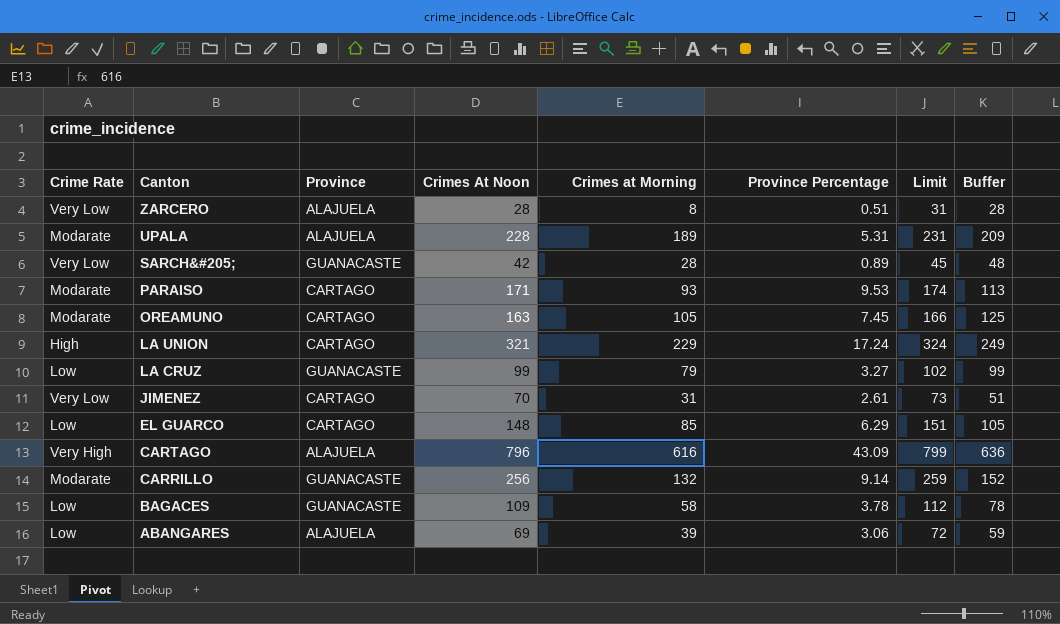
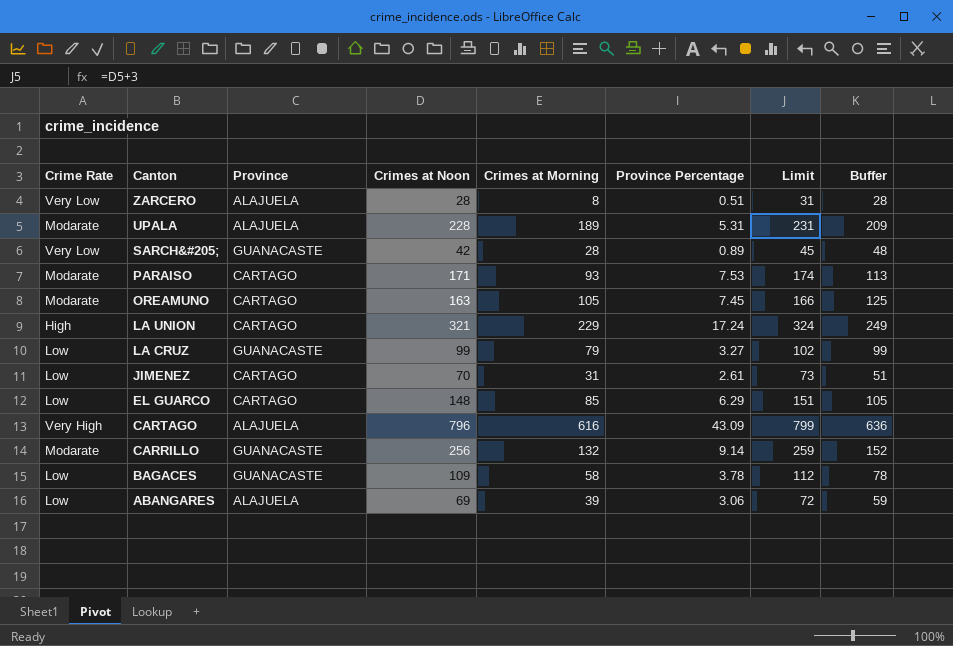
column name: Crimes At Noon -> Crimes at Noon
PARAISO | Province Percentage: 9.53 -> 7.53
JIMENEZ | Crime Rate: Very Low -> Low

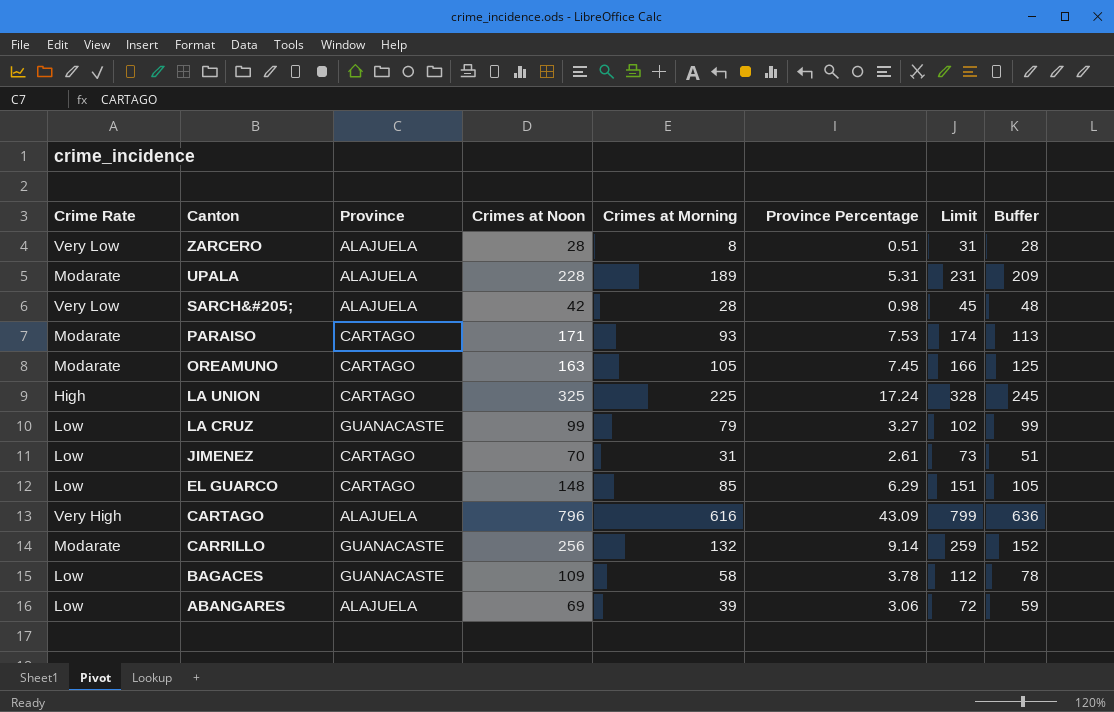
SARCH&#205; | Province: GUANACASTE -> ALAJUELA
SARCH&#205; | Province Percentage: 0.89 -> 0.98
LA UNION | Crimes at Noon: 321 -> 325
LA UNION | Crimes at Morning: 229 -> 225
LA UNION | Limit: 324 -> 328
LA UNION | Buffer: 249 -> 245

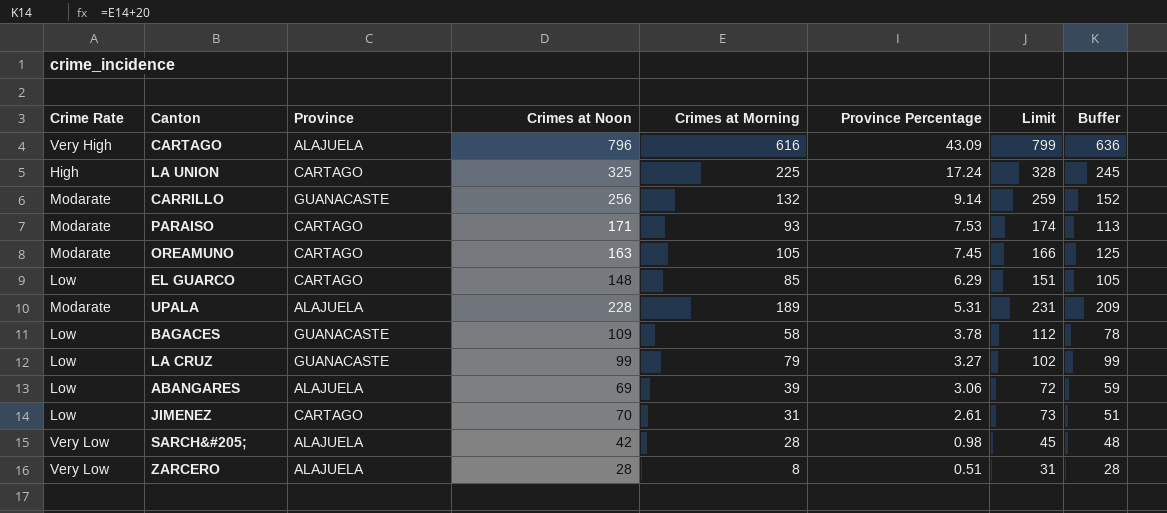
row order: Canton descending -> Province Percentage descending

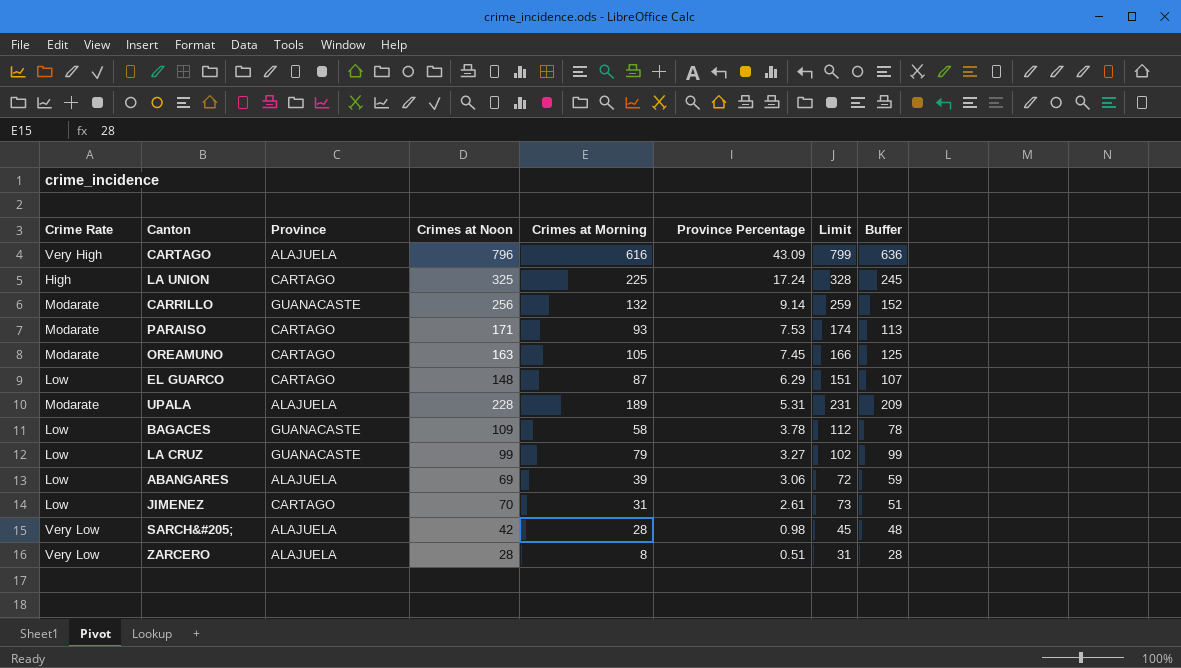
EL GUARCO | Crimes at Morning: 85 -> 87
EL GUARCO | Buffer: 105 -> 107

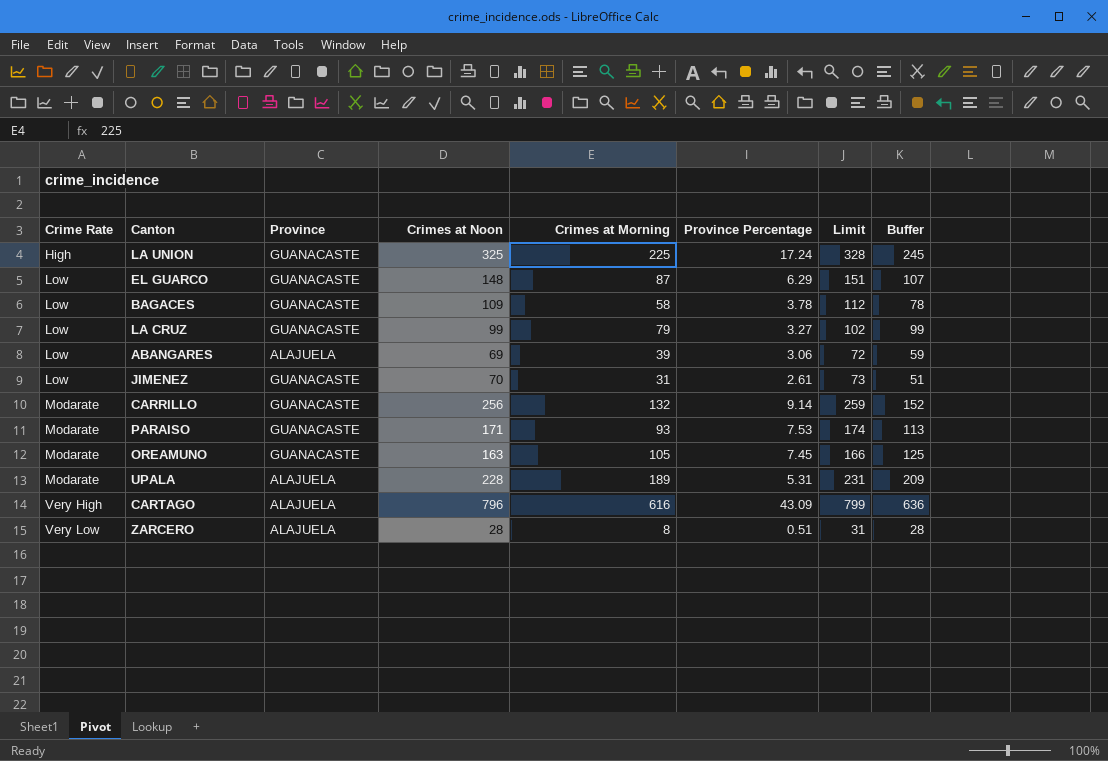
row order: Province Percentage descending -> Crime Rate ascending
row SARCH&#205;: Very Low | ALAJUELA | 42 | 28 | 0.98 | 45 | 48 -> none
LA UNION | Province: CARTAGO -> GUANACASTE
EL GUARCO | Province: CARTAGO -> GUANACASTE
JIMENEZ | Province: CARTAGO -> GUANACASTE
PARAISO | Province: CARTAGO -> GUANACASTE
OREAMUNO | Province: CARTAGO -> GUANACASTE

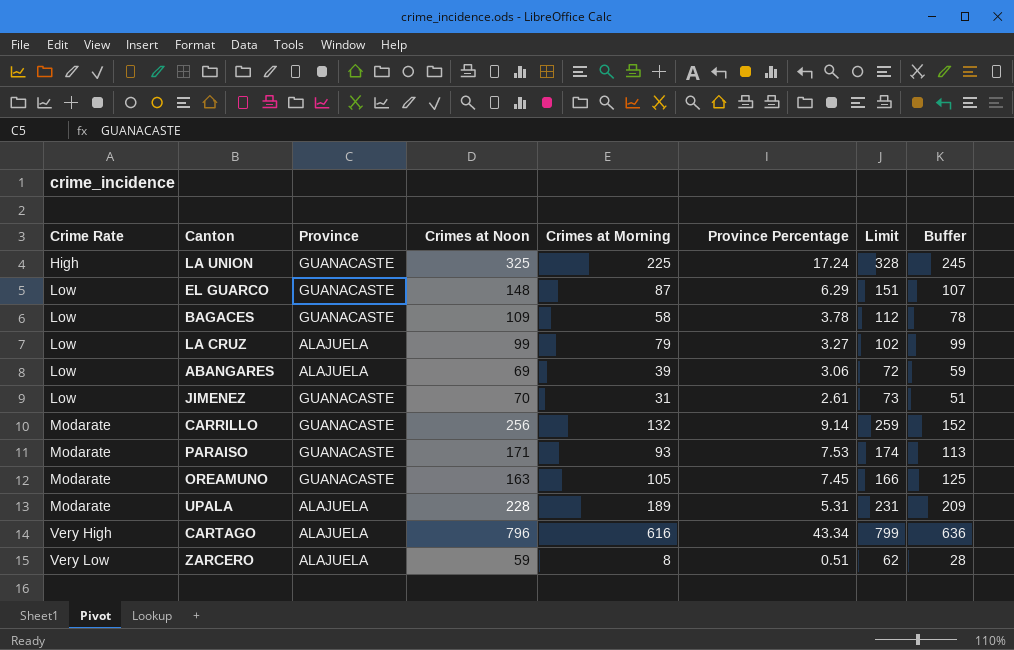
LA CRUZ | Province: GUANACASTE -> ALAJUELA
CARTAGO | Province Percentage: 43.09 -> 43.34
ZARCERO | Crimes at Noon: 28 -> 59
ZARCERO | Limit: 31 -> 62

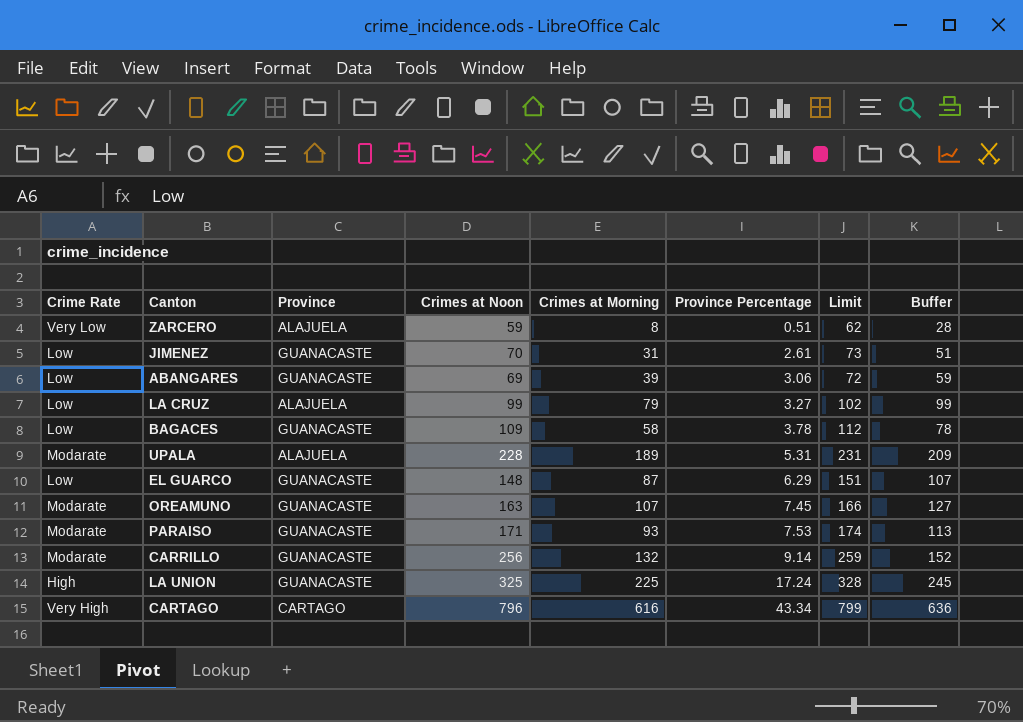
row order: Crime Rate ascending -> Province Percentage ascending
ABANGARES | Province: ALAJUELA -> GUANACASTE
OREAMUNO | Crimes at Morning: 105 -> 107
OREAMUNO | Buffer: 125 -> 127
CARTAGO | Province: ALAJUELA -> CARTAGO

